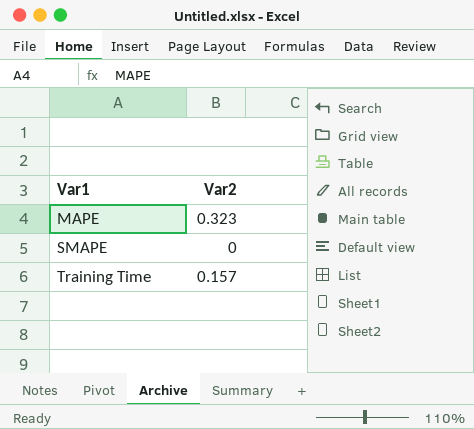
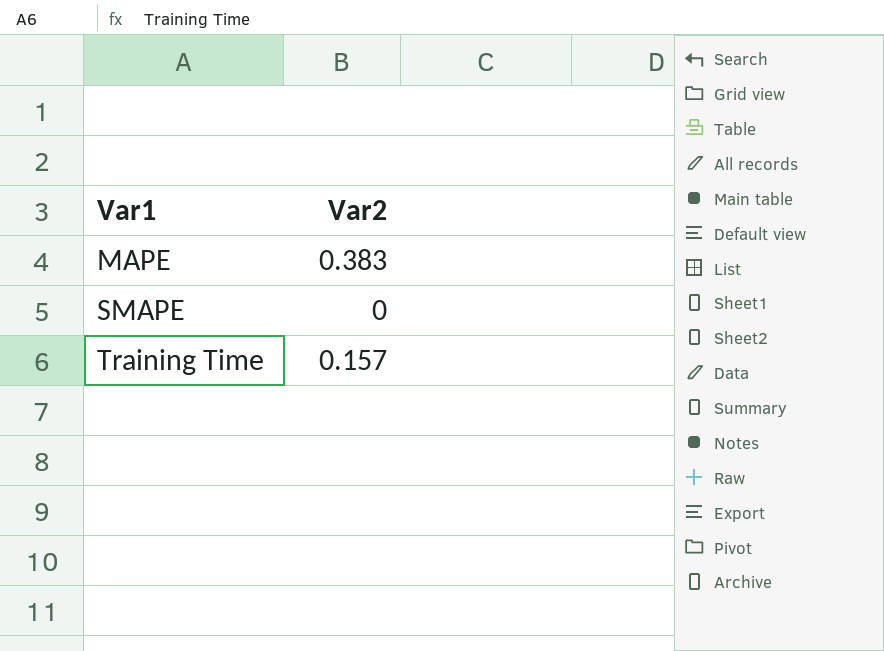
MAPE | Var2: 0.323 -> 0.383

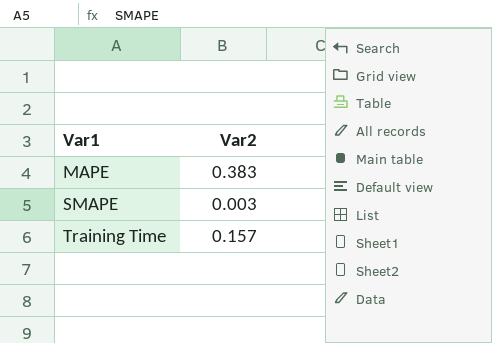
SMAPE | Var2: 0 -> 0.003

